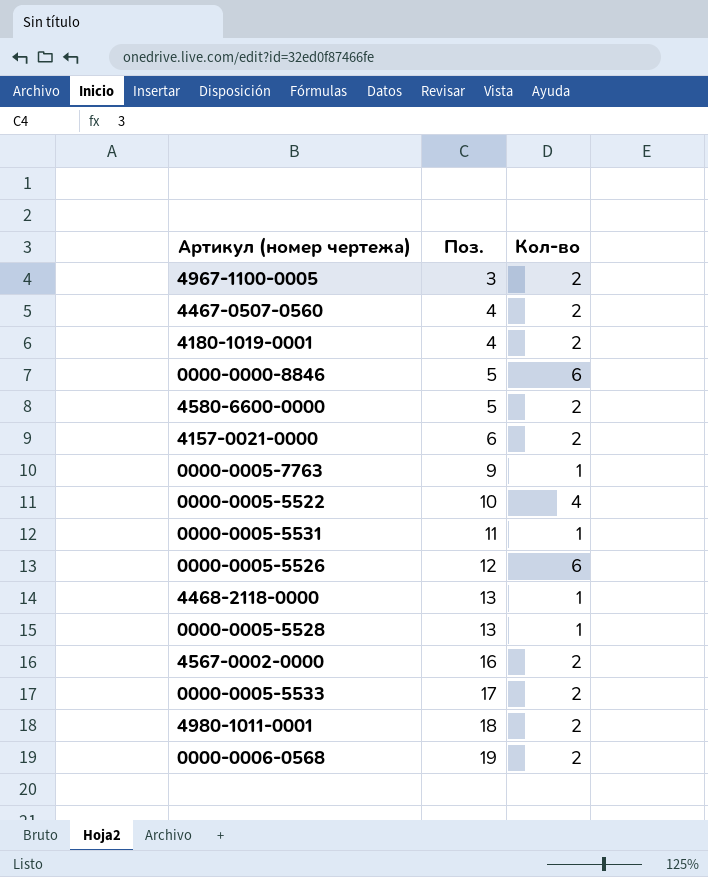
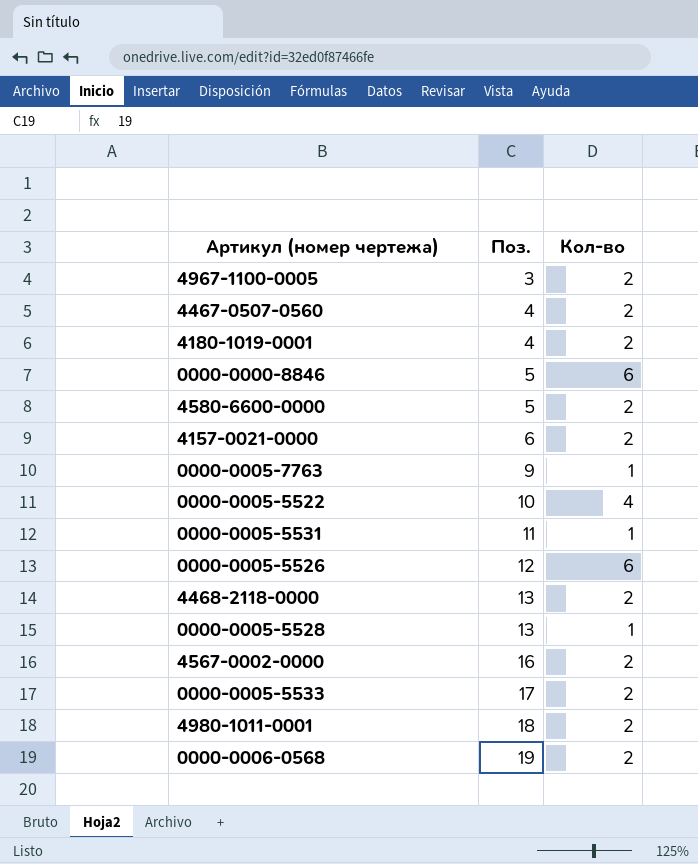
4468-2118-0000 | Кол-во: 1 -> 2

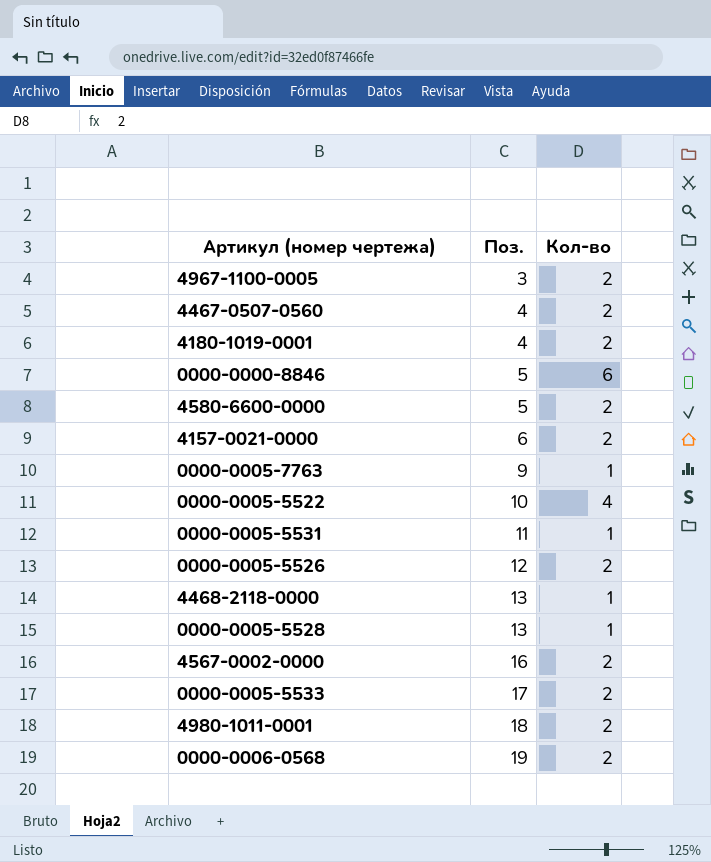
0000-0005-5526 | Кол-во: 6 -> 2
4468-2118-0000 | Кол-во: 2 -> 1

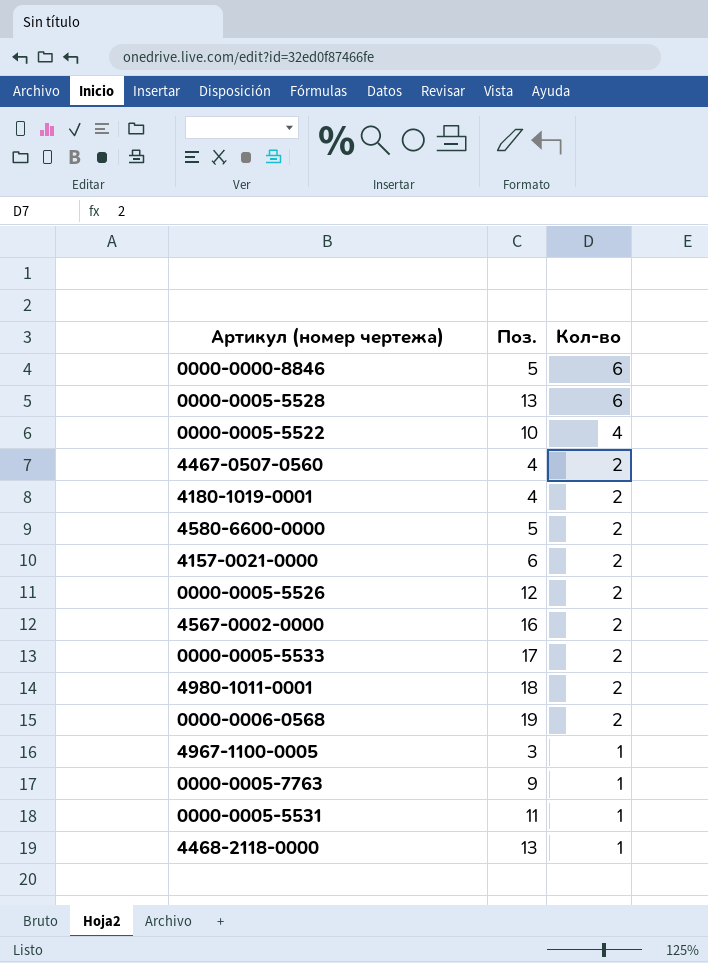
row order: Поз. ascending -> Кол-во descending
0000-0005-5528 | Кол-во: 1 -> 6
4967-1100-0005 | Кол-во: 2 -> 1

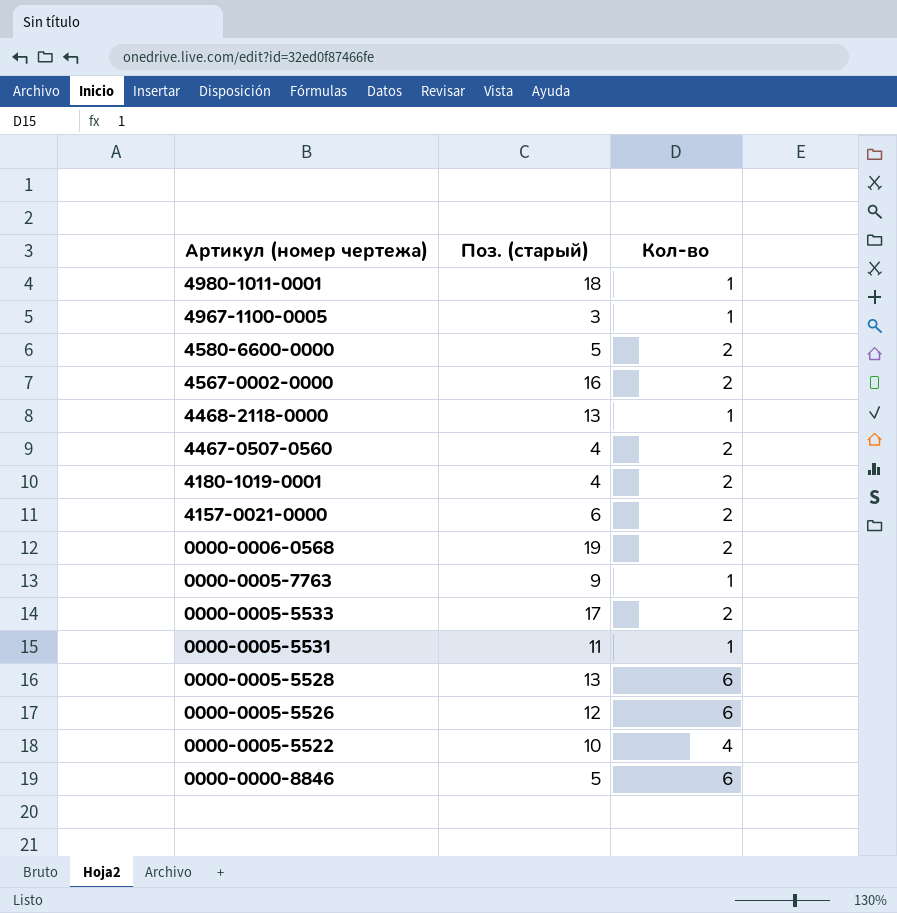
row order: Кол-во descending -> Артикул (номер чертежа) descending
column name: Поз. -> Поз. (старый)
4980-1011-0001 | Кол-во: 2 -> 1
0000-0005-5526 | Кол-во: 2 -> 6

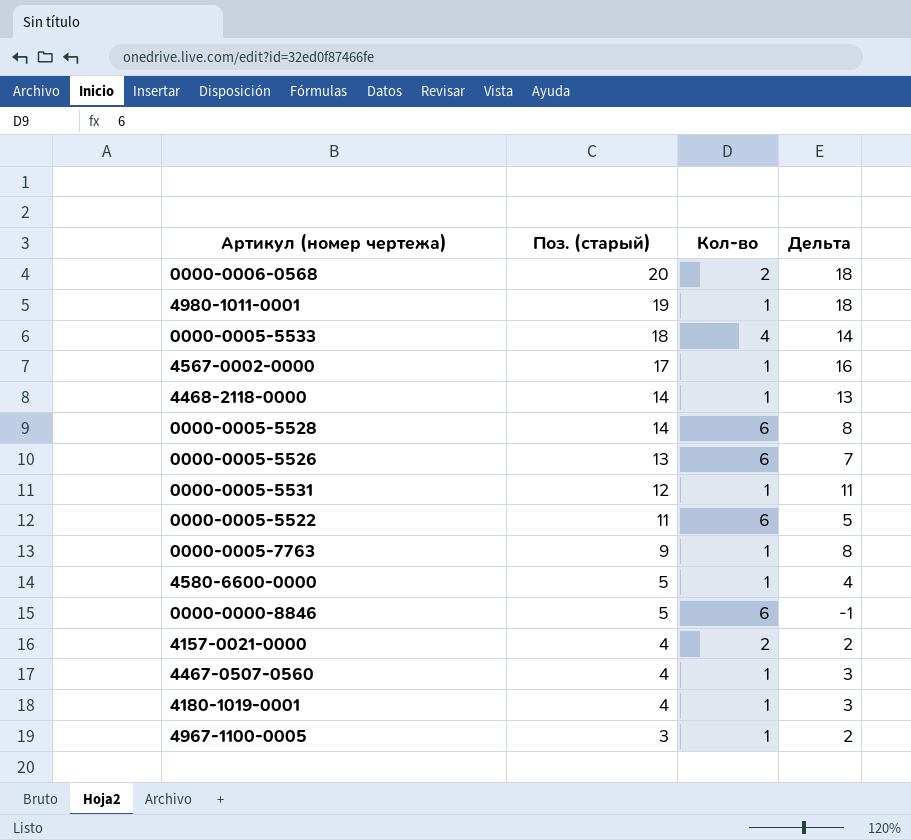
row order: Артикул (номер чертежа) descending -> Поз. (старый) descending
column Дельта | formula: none -> [Поз. (старый)] - [Кол-во]
0000-0006-0568 | Поз. (старый): 19 -> 20
4980-1011-0001 | Поз. (старый): 18 -> 19
0000-0005-5533 | Поз. (старый): 17 -> 18
0000-0005-5533 | Кол-во: 2 -> 4
4567-0002-0000 | Поз. (старый): 16 -> 17
4567-0002-0000 | Кол-во: 2 -> 1
4468-2118-0000 | Поз. (старый): 13 -> 14
0000-0005-5528 | Поз. (старый): 13 -> 14
0000-0005-5526 | Поз. (старый): 12 -> 13
0000-0005-5531 | Поз. (старый): 11 -> 12
0000-0005-5522 | Поз. (старый): 10 -> 11
0000-0005-5522 | Кол-во: 4 -> 6
4580-6600-0000 | Кол-во: 2 -> 1
4157-0021-0000 | Поз. (старый): 6 -> 4
4467-0507-0560 | Кол-во: 2 -> 1
4180-1019-0001 | Кол-во: 2 -> 1

